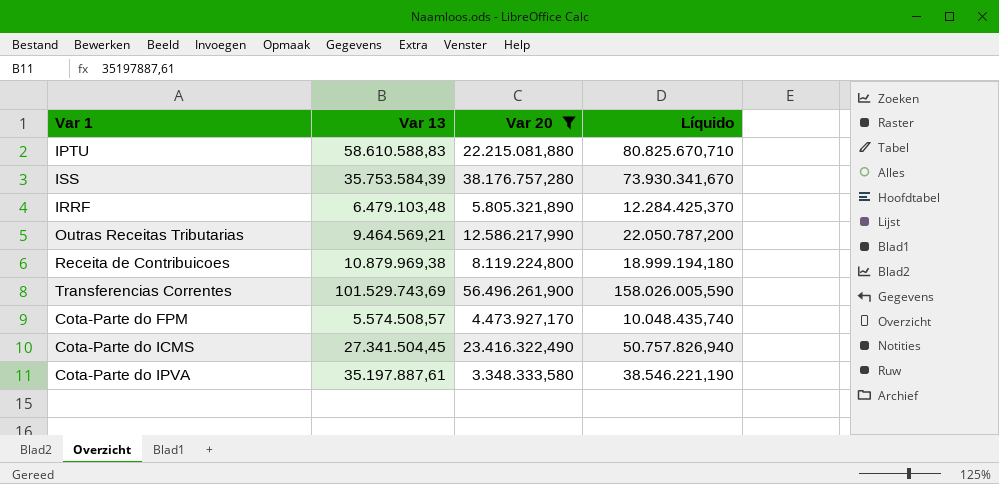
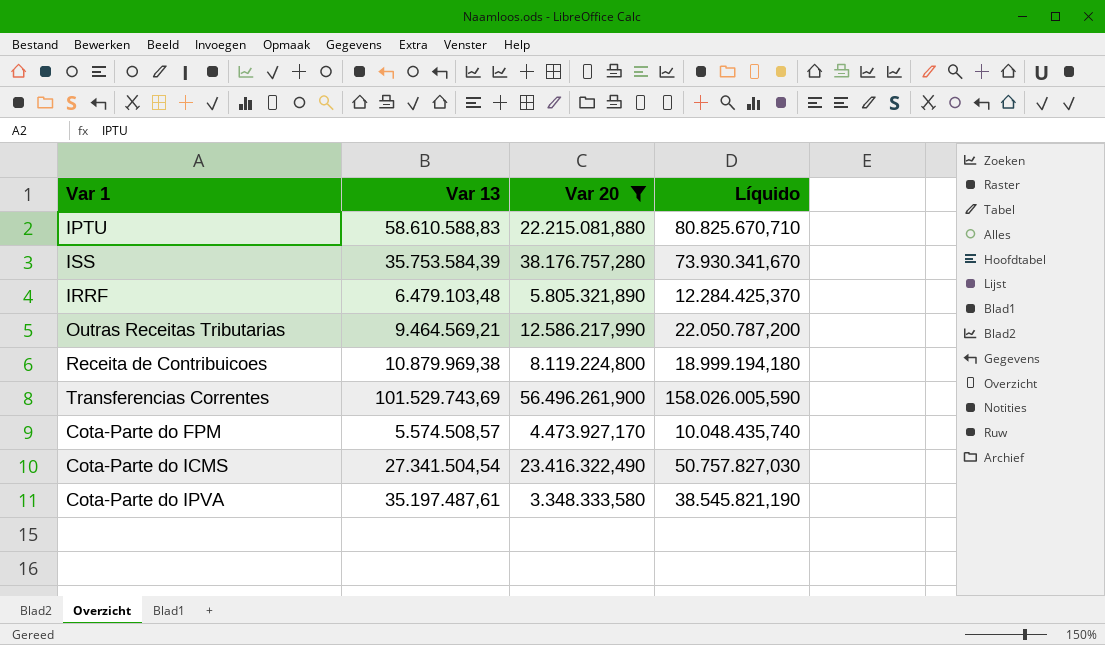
Cota-Parte do ICMS | Var 13: 27.341.504,45 -> 27.341.504,54
Cota-Parte do ICMS | Líquido: 50.757.826,940 -> 50.757.827,030
Cota-Parte do IPVA | Var 13: 35.197.887,61 -> 35.197.487,61
Cota-Parte do IPVA | Líquido: 38.546.221,190 -> 38.545.821,190

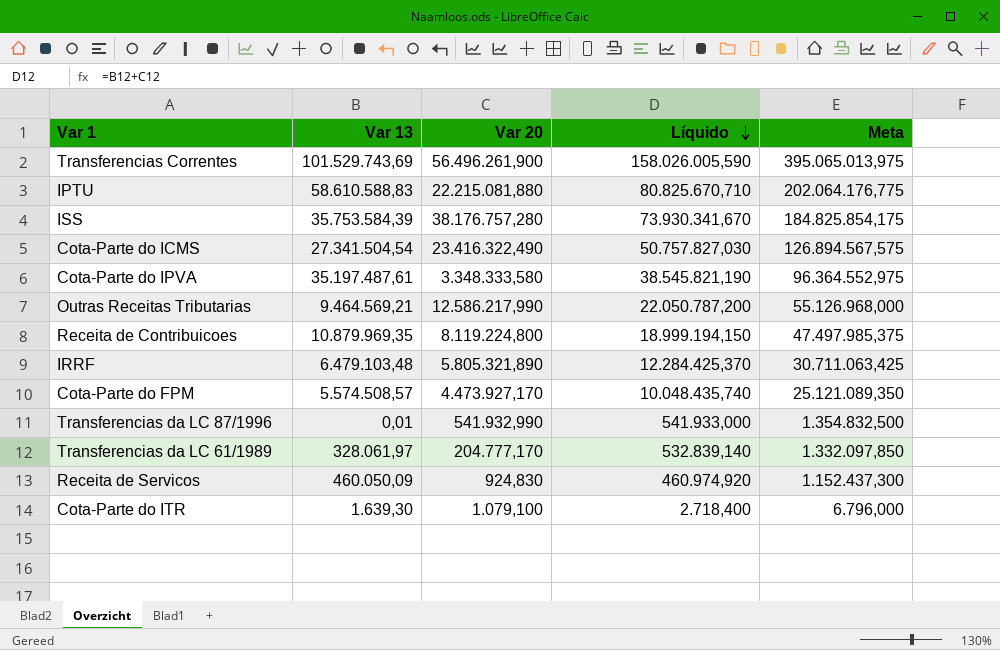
filter: Var 20 >= 3.348.333,580 -> none
row order: none -> Líquido descending
column Meta | formula: none -> [Líquido] * 2,5
Receita de Contribuicoes | Var 13: 10.879.969,38 -> 10.879.969,35
Receita de Contribuicoes | Líquido: 18.999.194,180 -> 18.999.194,150

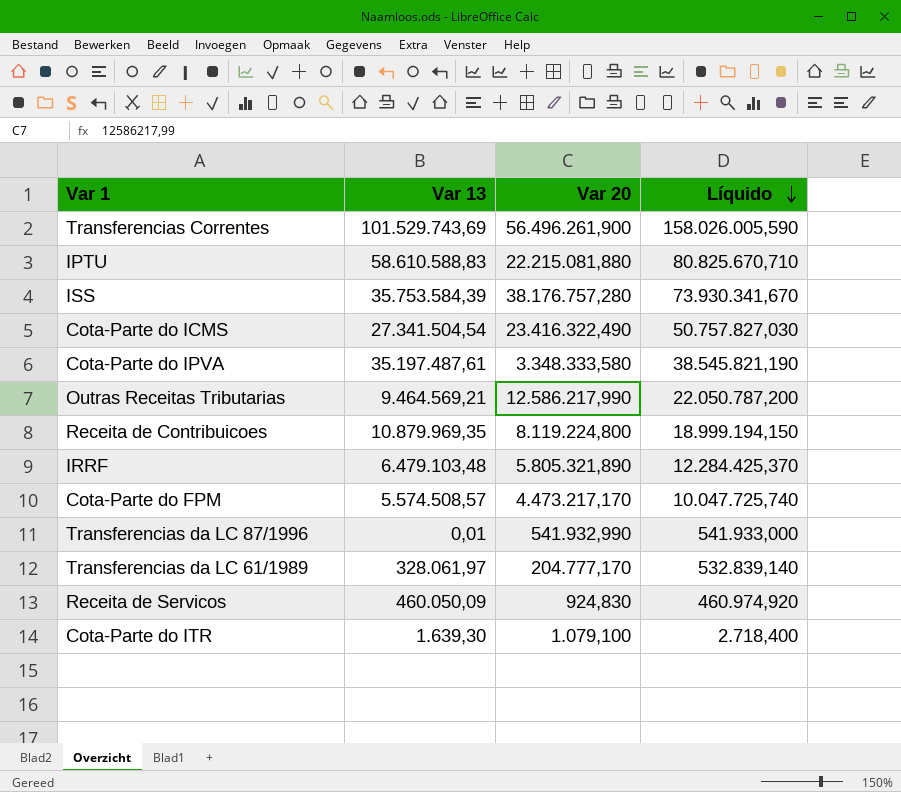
column Meta | formula: [Líquido] * 2,5 -> none
Cota-Parte do FPM | Var 20: 4.473.927,170 -> 4.473.217,170
Cota-Parte do FPM | Líquido: 10.048.435,740 -> 10.047.725,740

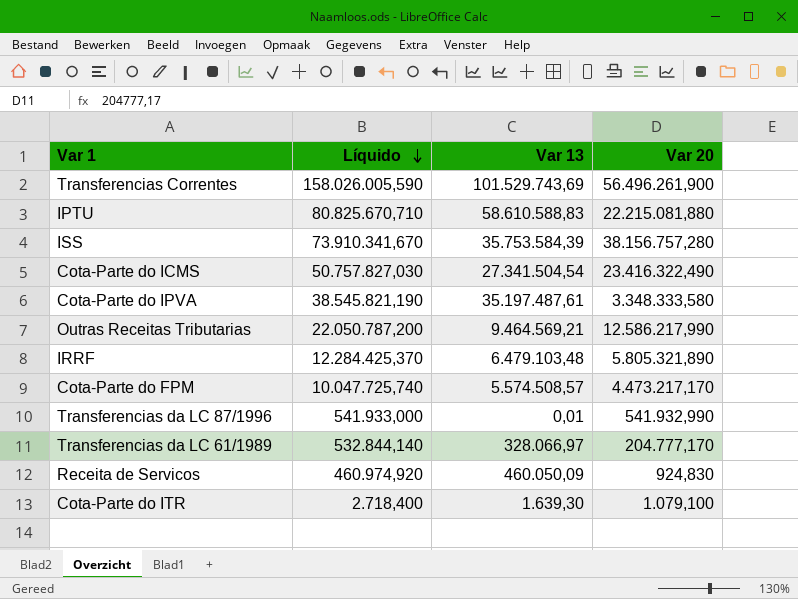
column Líquido | position: 4 -> 2
row Receita de Contribuicoes: 10.879.969,35 | 8.119.224,800 | 18.999.194,150 -> none
ISS | Líquido: 73.930.341,670 -> 73.910.341,670
ISS | Var 20: 38.176.757,280 -> 38.156.757,280
Transferencias da LC 61/1989 | Líquido: 532.839,140 -> 532.844,140
Transferencias da LC 61/1989 | Var 13: 328.061,97 -> 328.066,97

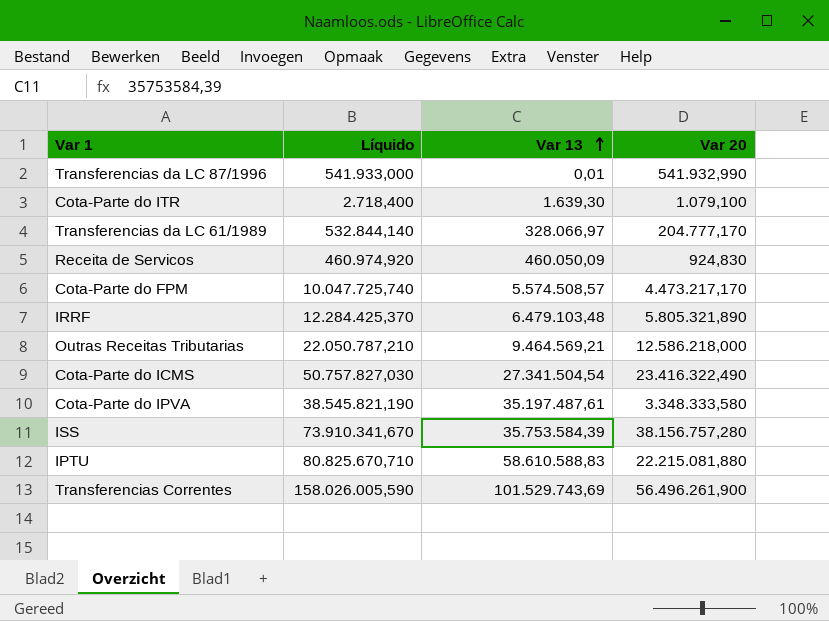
row order: Líquido descending -> Var 13 ascending
Outras Receitas Tributarias | Líquido: 22.050.787,200 -> 22.050.787,210
Outras Receitas Tributarias | Var 20: 12.586.217,990 -> 12.586.218,000

